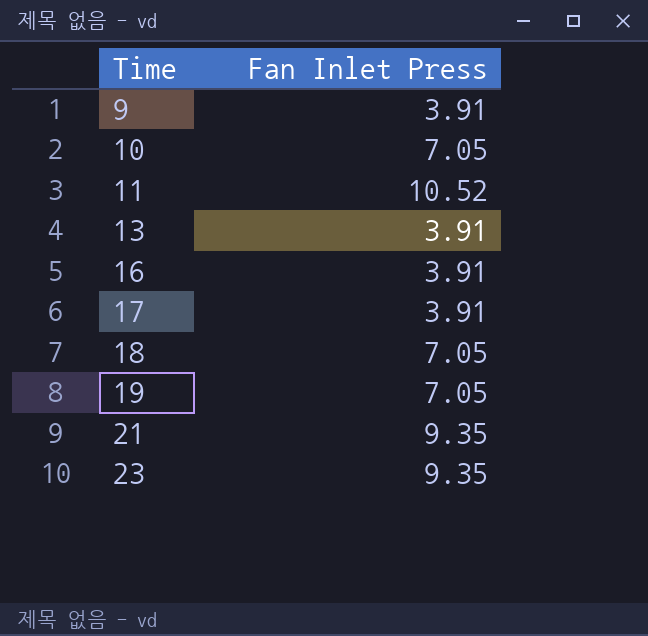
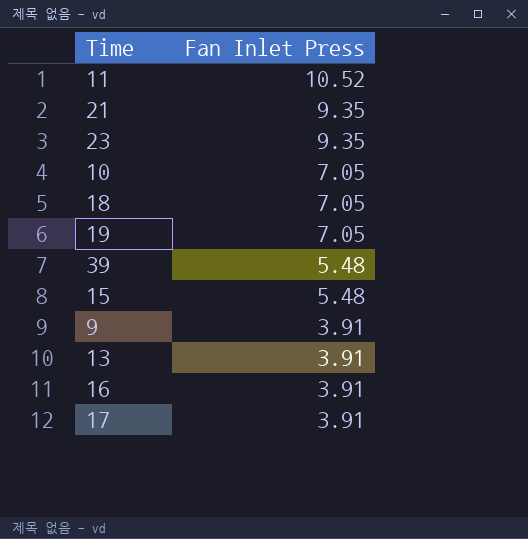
row order: Time ascending -> Fan Inlet Press descending
row 39: none -> 5.48
row 15: none -> 5.48

